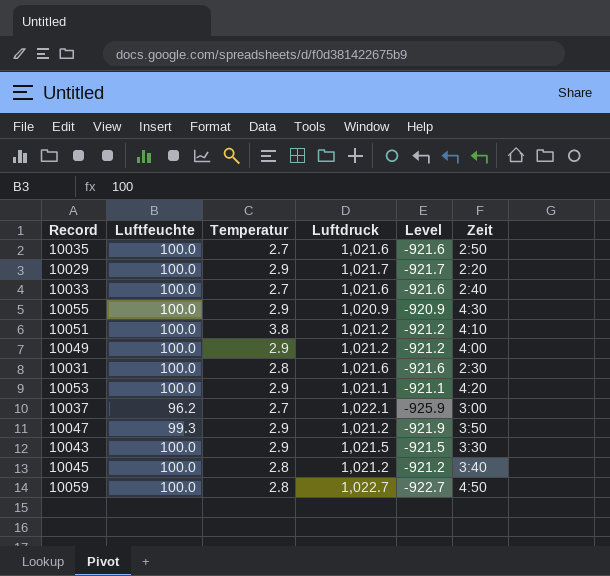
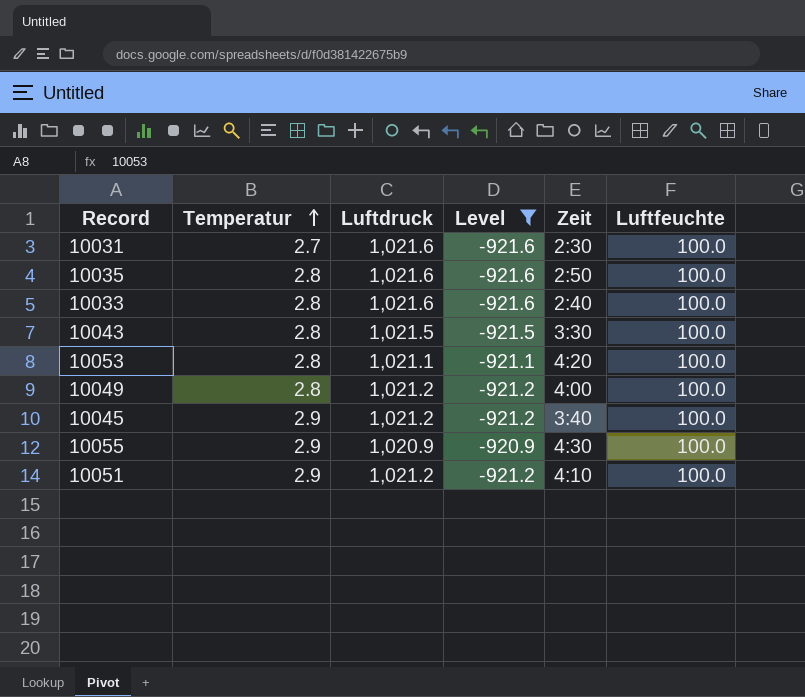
filter: none -> Level >= -921.6
row order: none -> Temperatur ascending
column Luftfeuchte | position: 2 -> 6
10031 | Temperatur: 2.8 -> 2.7
10035 | Temperatur: 2.7 -> 2.8
10033 | Temperatur: 2.7 -> 2.8
10043 | Temperatur: 2.9 -> 2.8
10053 | Temperatur: 2.9 -> 2.8
10049 | Temperatur: 2.9 -> 2.8
10045 | Temperatur: 2.8 -> 2.9
10051 | Temperatur: 3.8 -> 2.9

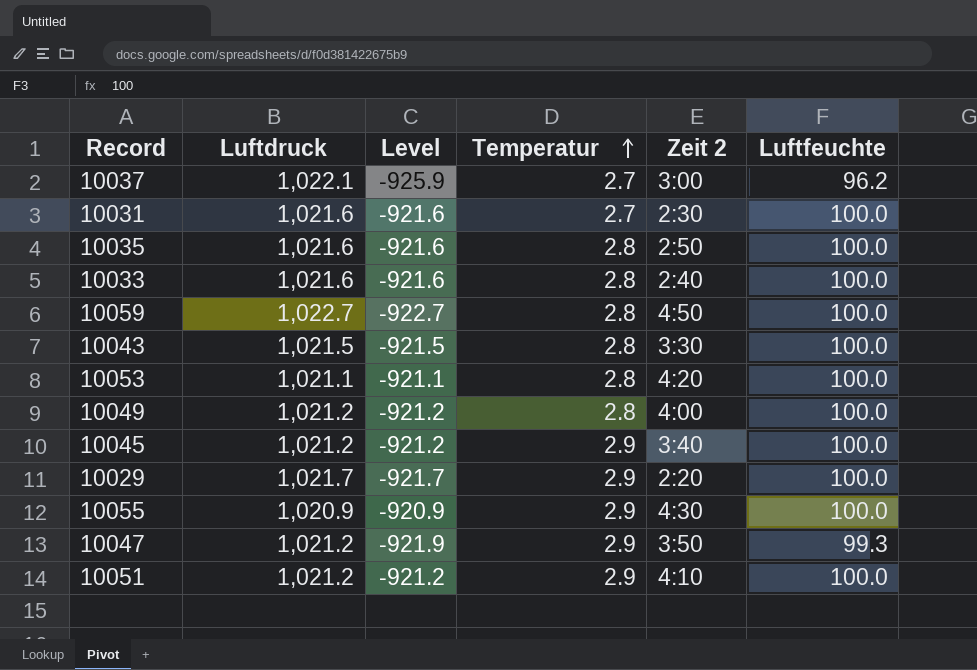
filter: Level >= -921.6 -> none
column Temperatur | position: 2 -> 4
column name: Zeit -> Zeit 2

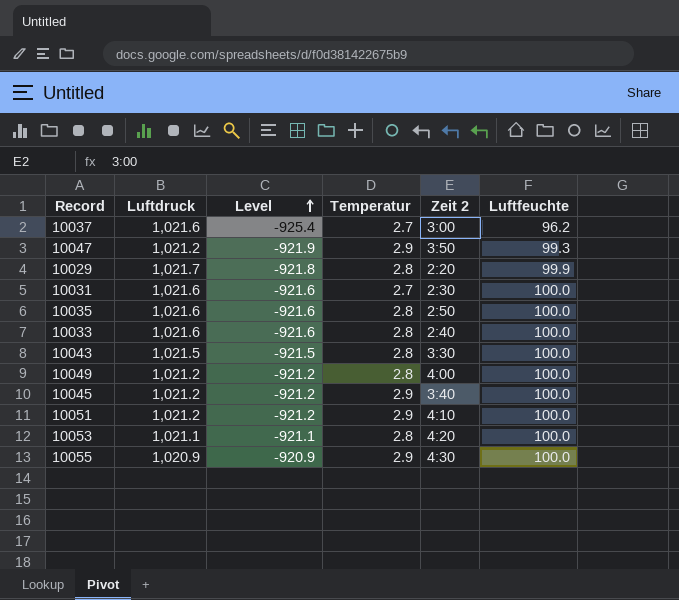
row order: Temperatur ascending -> Level ascending
row 10059: 1,022.7 | -922.7 | 2.8 | 4:50 | 100.0 -> none
10037 | Luftdruck: 1,022.1 -> 1,021.6
10037 | Level: -925.9 -> -925.4
10029 | Level: -921.7 -> -921.8
10029 | Temperatur: 2.9 -> 2.8
10029 | Luftfeuchte: 100.0 -> 99.9

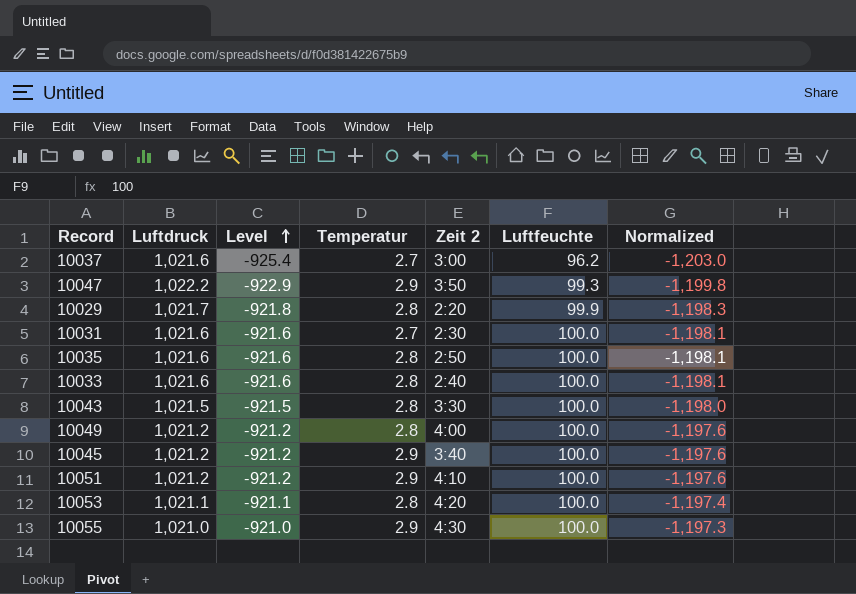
column Normalized | formula: none -> [Level] * 1.3
10047 | Luftdruck: 1,021.2 -> 1,022.2
10047 | Level: -921.9 -> -922.9
10055 | Luftdruck: 1,020.9 -> 1,021.0
10055 | Level: -920.9 -> -921.0

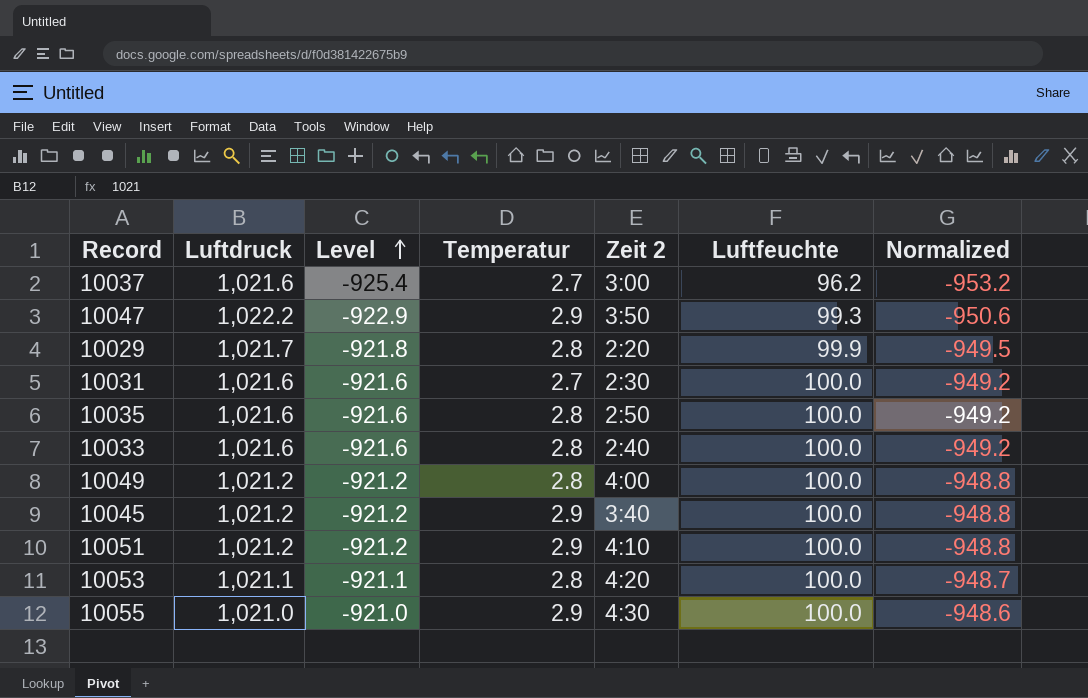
column Normalized | formula: [Level] * 1.3 -> [Level] * 1.03
row 10043: 1,021.5 | -921.5 | 2.8 | 3:30 | 100.0 | -1,198.0 -> none

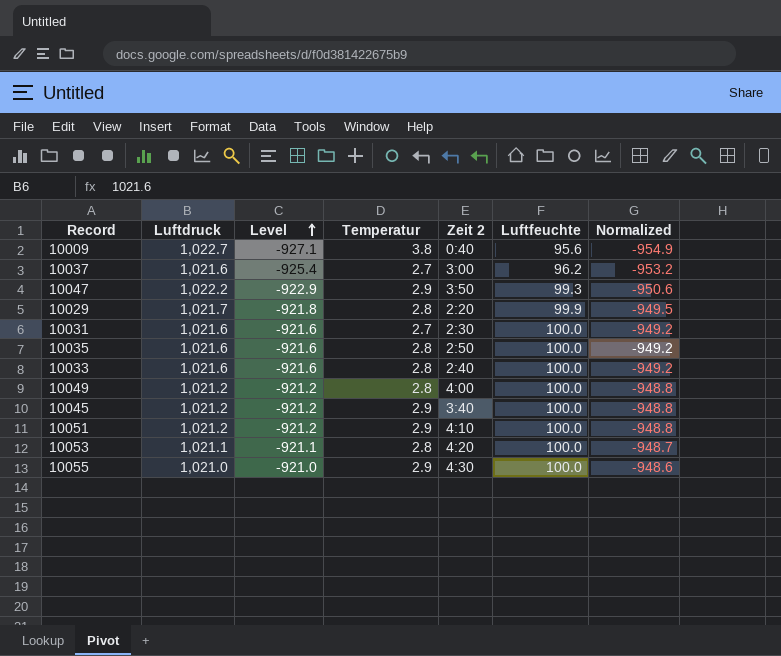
row 10009: none -> 1,022.7 | -927.1 | 3.8 | 0:40 | 95.6 | -954.9

